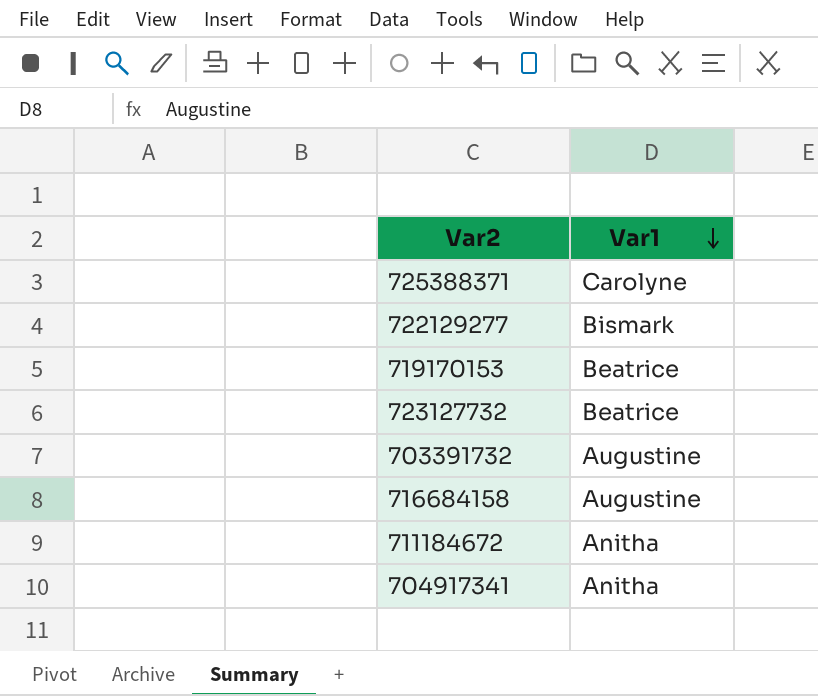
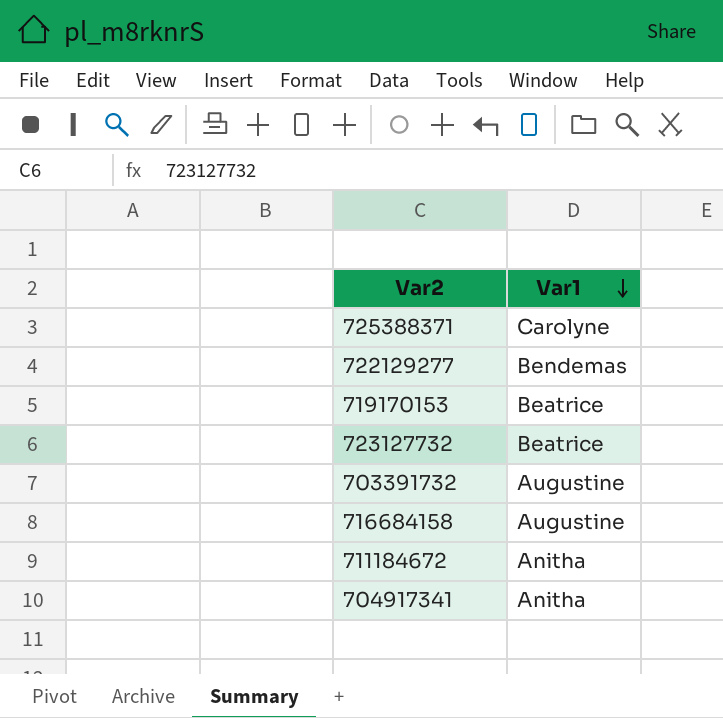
722129277 | Var1: Bismark -> Bendemas

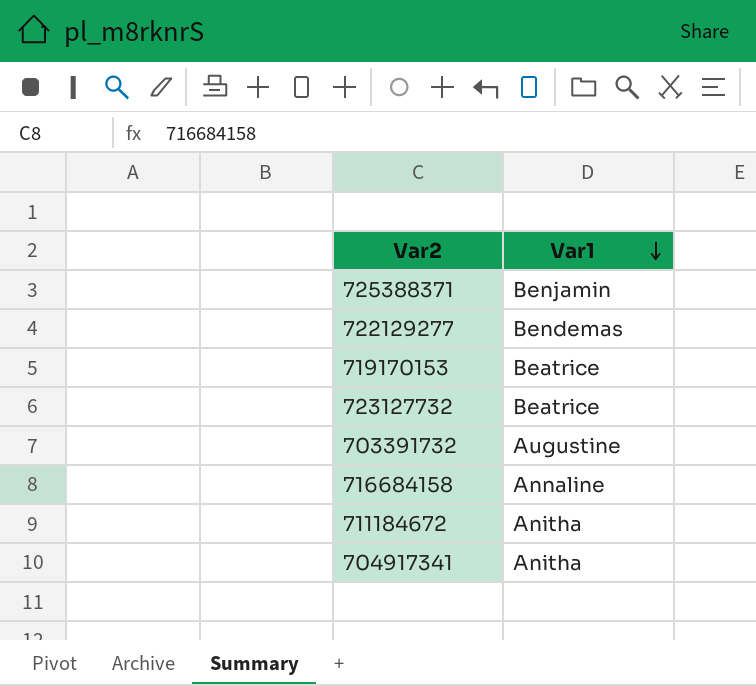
725388371 | Var1: Carolyne -> Benjamin
716684158 | Var1: Augustine -> Annaline

